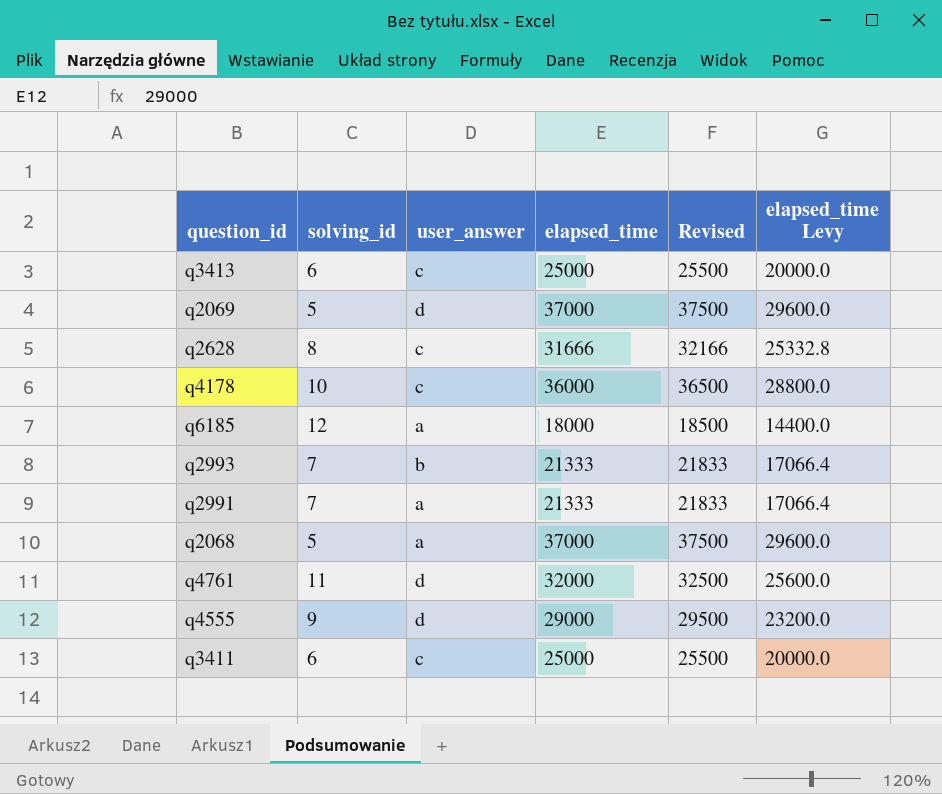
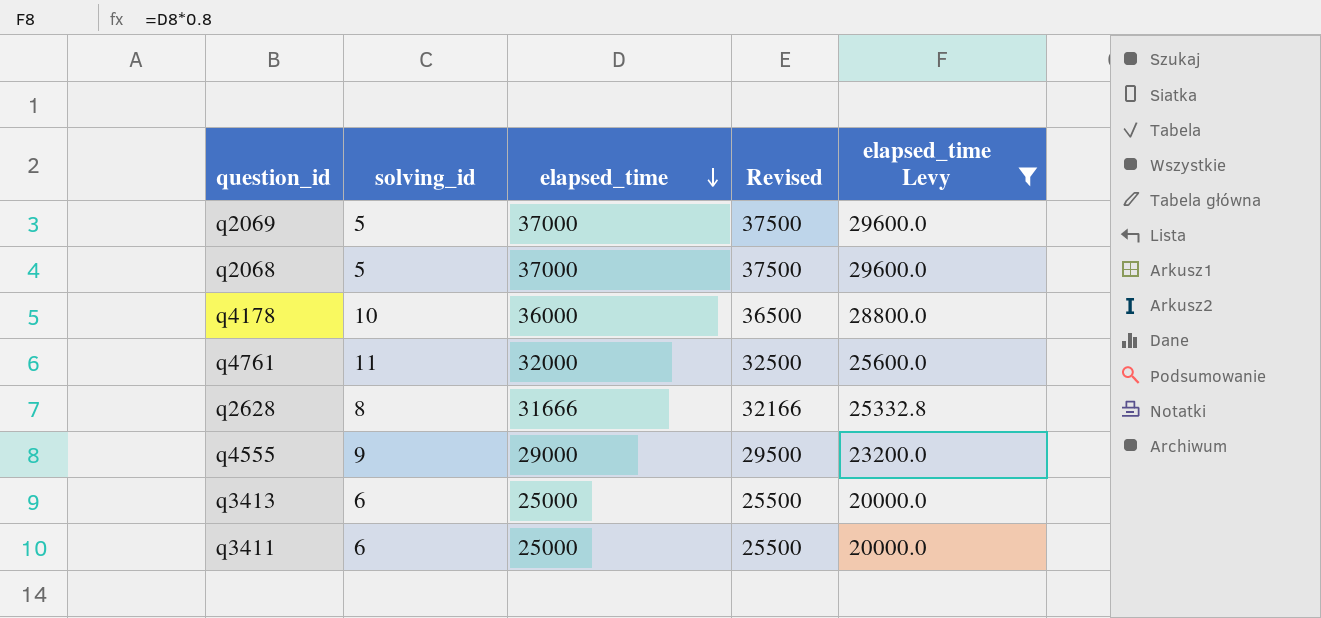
filter: none -> elapsed_time Levy >= 20000.0
row order: none -> elapsed_time descending
column user_answer | position: 3 -> none

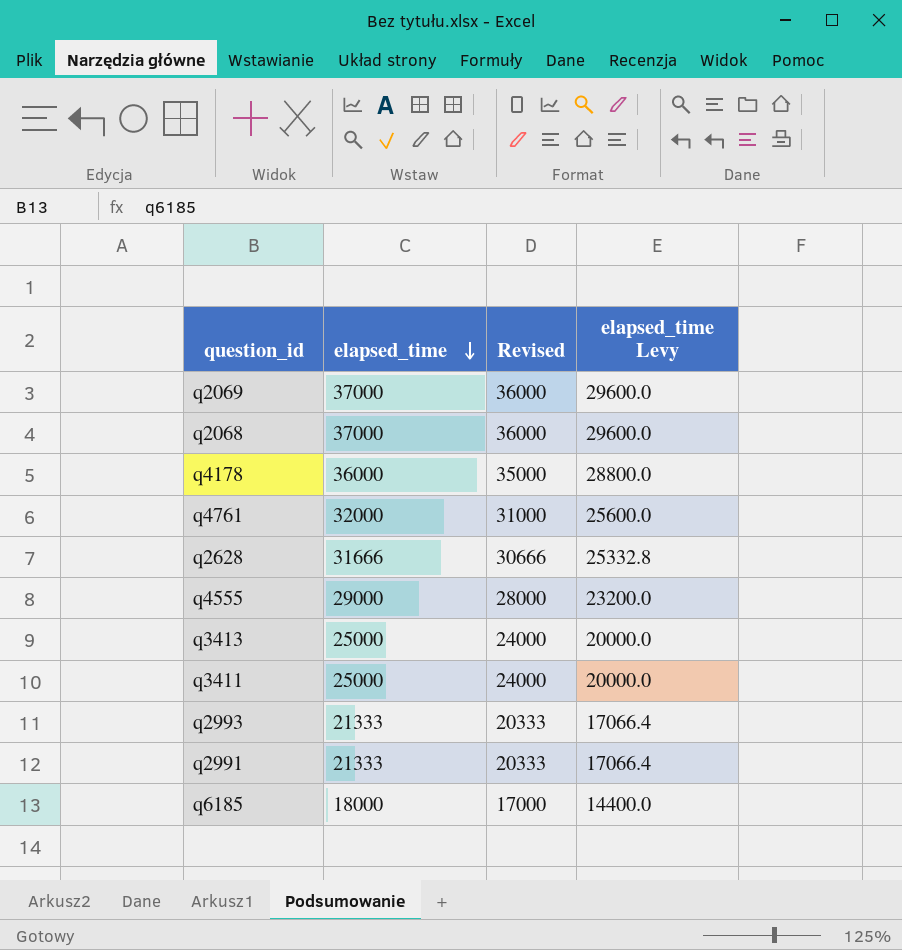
filter: elapsed_time Levy >= 20000.0 -> none
column solving_id | position: 2 -> none
column Revised | formula: [elapsed_time] + 500 -> [elapsed_time] - 1000

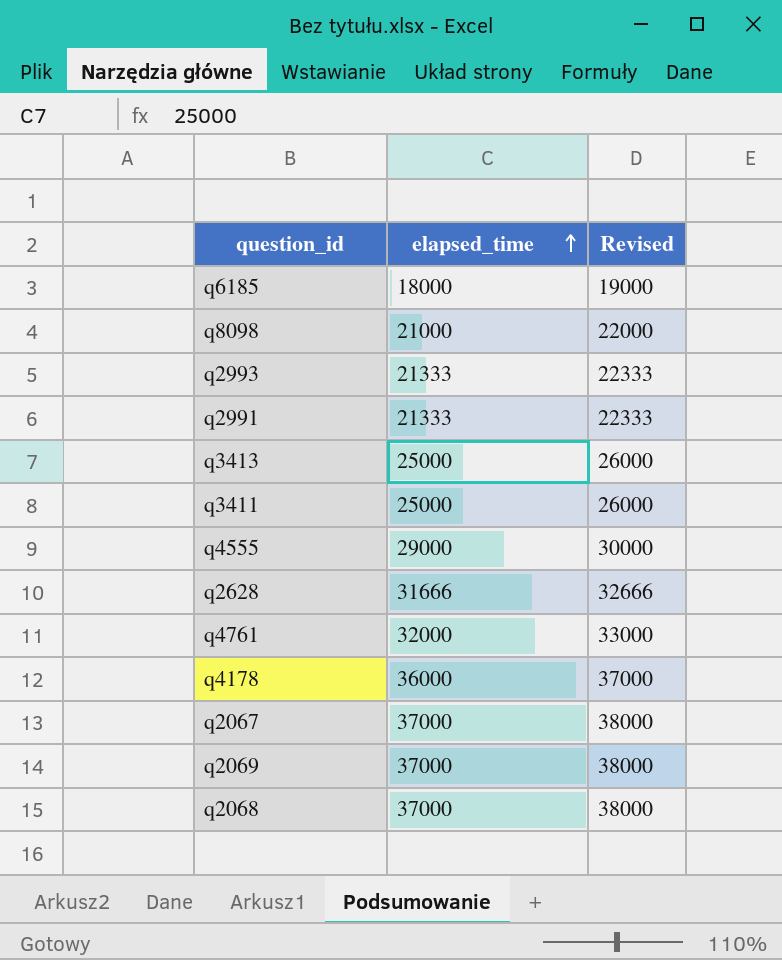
row order: elapsed_time descending -> elapsed_time ascending
column elapsed_time Levy | formula: [elapsed_time] * 0.8 -> none
column Revised | formula: [elapsed_time] - 1000 -> [elapsed_time] + 1000
row q8098: none -> 21000 | 22000
row q2067: none -> 37000 | 38000

